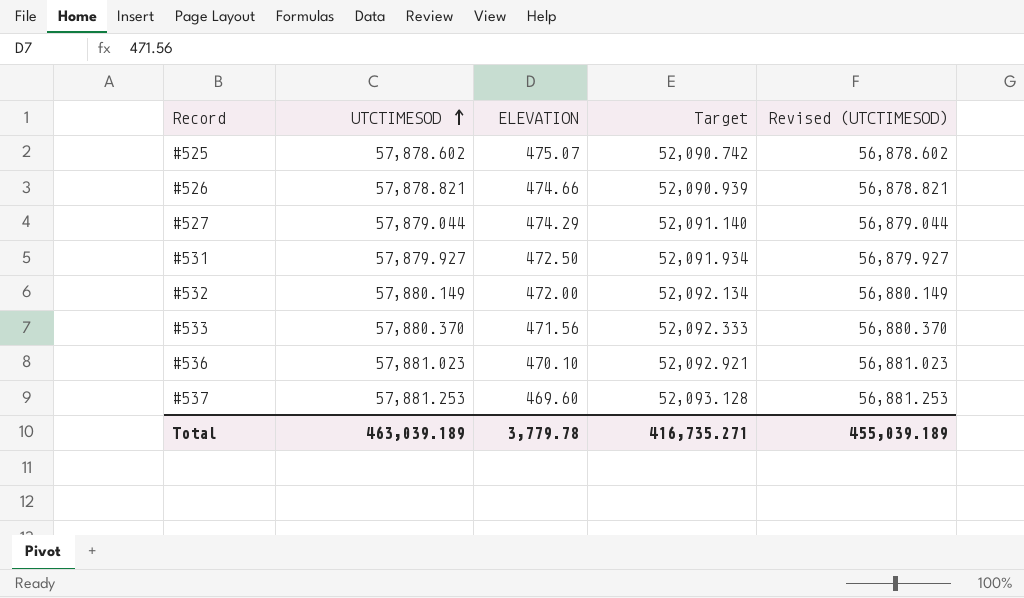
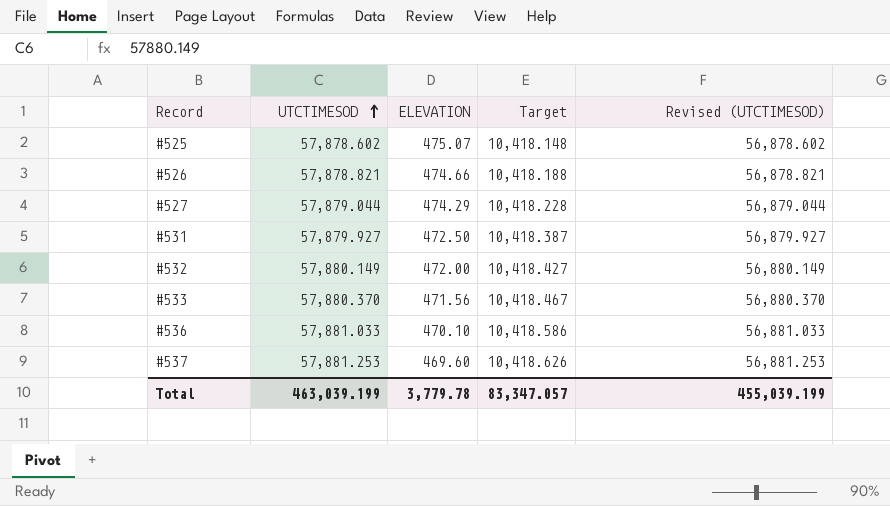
column Target | formula: [UTCTIMESOD] * 0.9 -> [UTCTIMESOD] * 0.18
#536 | UTCTIMESOD: 57,881.023 -> 57,881.033
#536 | Revised (UTCTIMESOD): 56,881.023 -> 56,881.033
Total | UTCTIMESOD: 463,039.189 -> 463,039.199
Total | Target: 416,735.271 -> 83,347.057
Total | Revised (UTCTIMESOD): 455,039.189 -> 455,039.199

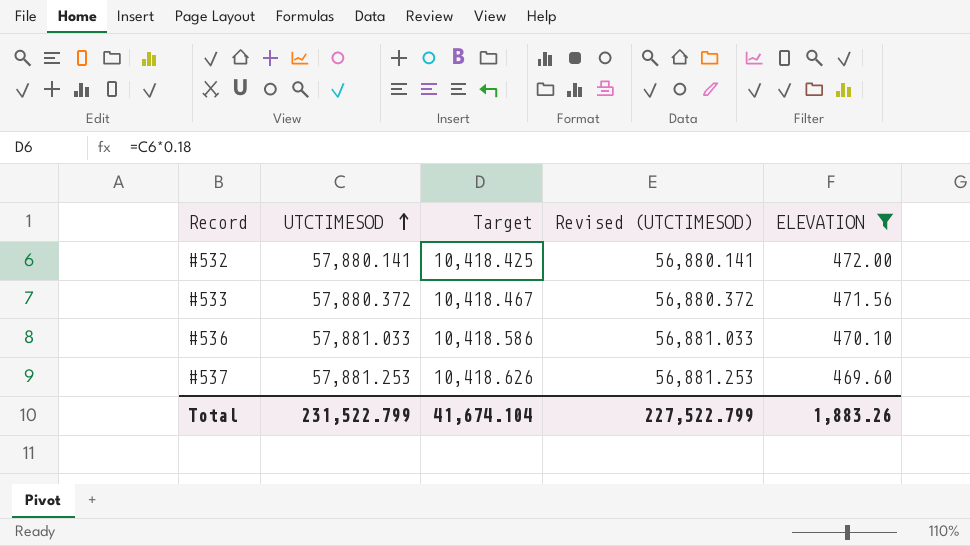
filter: none -> ELEVATION <= 472.00
column ELEVATION | position: 3 -> 5
#532 | UTCTIMESOD: 57,880.149 -> 57,880.141
#532 | Target: 10,418.427 -> 10,418.425
#532 | Revised (UTCTIMESOD): 56,880.149 -> 56,880.141
#533 | UTCTIMESOD: 57,880.370 -> 57,880.372
#533 | Revised (UTCTIMESOD): 56,880.370 -> 56,880.372
Total | UTCTIMESOD: 463,039.199 -> 231,522.799
Total | Target: 83,347.057 -> 41,674.104
Total | Revised (UTCTIMESOD): 455,039.199 -> 227,522.799
Total | ELEVATION: 3,779.78 -> 1,883.26

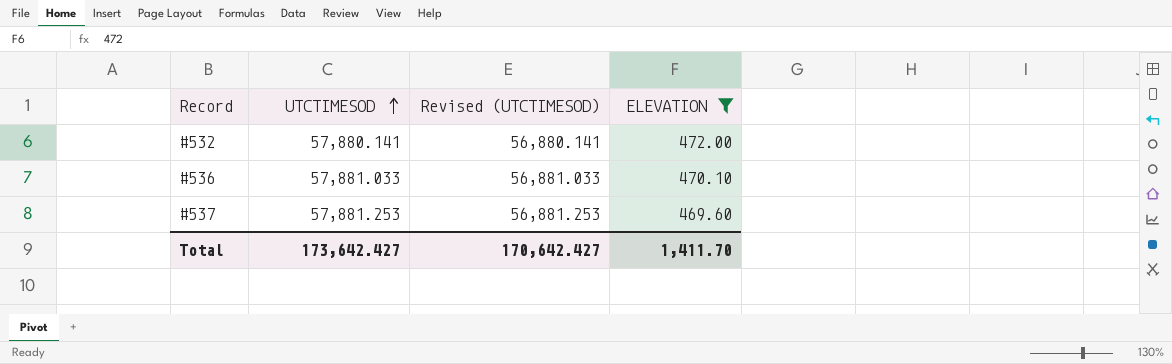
column Target | formula: [UTCTIMESOD] * 0.18 -> none
row #533: 57,880.372 | 10,418.467 | 56,880.372 | 471.56 -> none
Total | UTCTIMESOD: 231,522.799 -> 173,642.427
Total | Revised (UTCTIMESOD): 227,522.799 -> 170,642.427
Total | ELEVATION: 1,883.26 -> 1,411.70

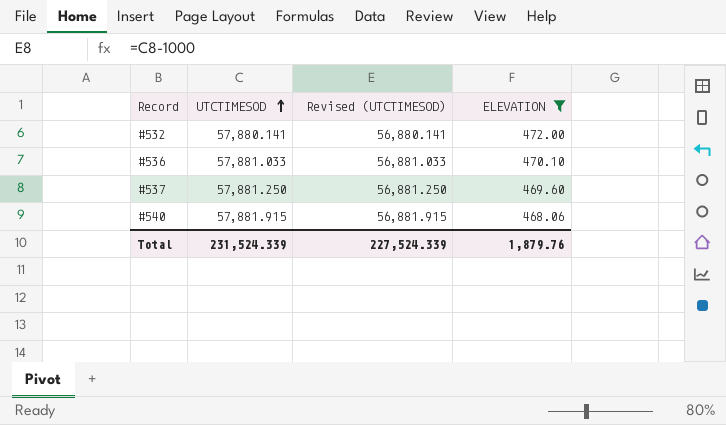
#537 | UTCTIMESOD: 57,881.253 -> 57,881.250
#537 | Revised (UTCTIMESOD): 56,881.253 -> 56,881.250
row #540: none -> 57,881.915 | 56,881.915 | 468.06
Total | UTCTIMESOD: 173,642.427 -> 231,524.339
Total | Revised (UTCTIMESOD): 170,642.427 -> 227,524.339
Total | ELEVATION: 1,411.70 -> 1,879.76

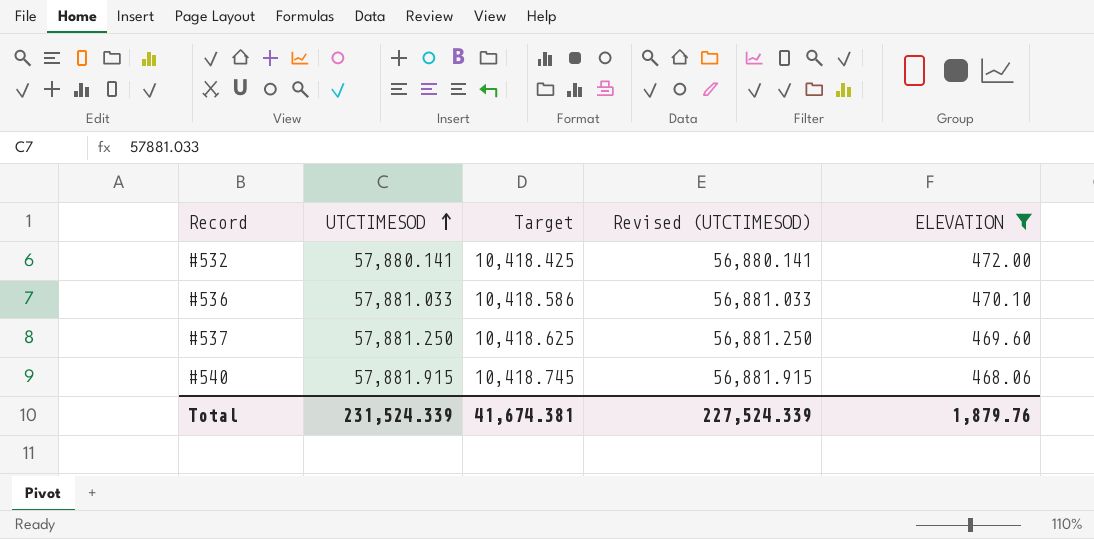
column Target | formula: none -> [UTCTIMESOD] * 0.18

